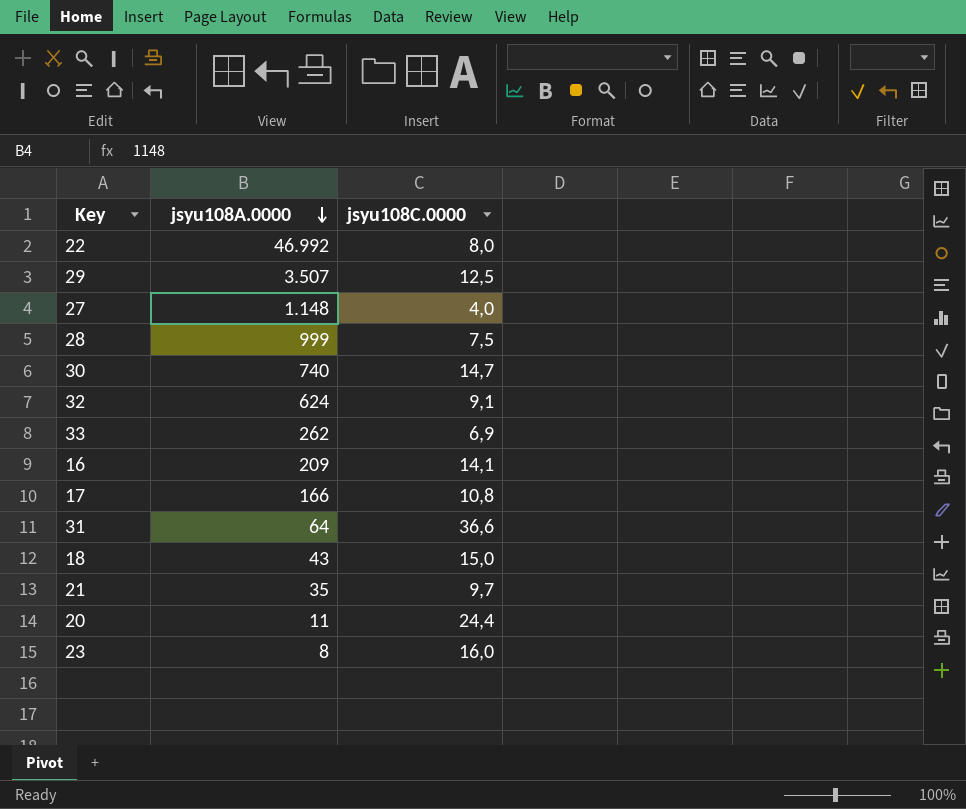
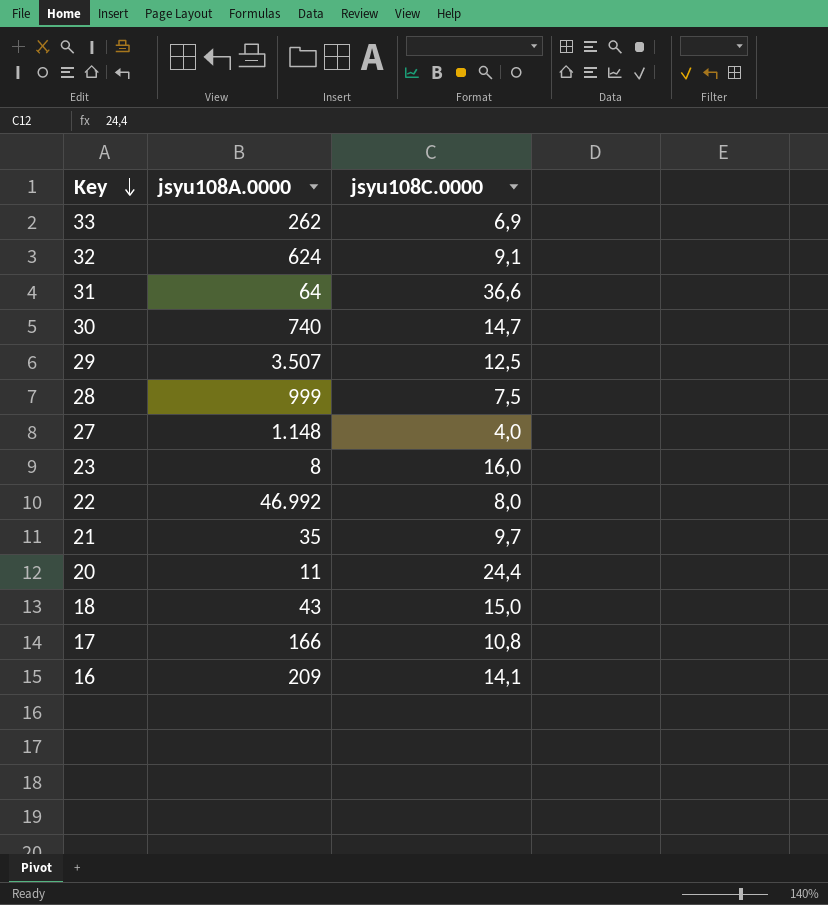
row order: jsyu108A.0000 descending -> Key descending

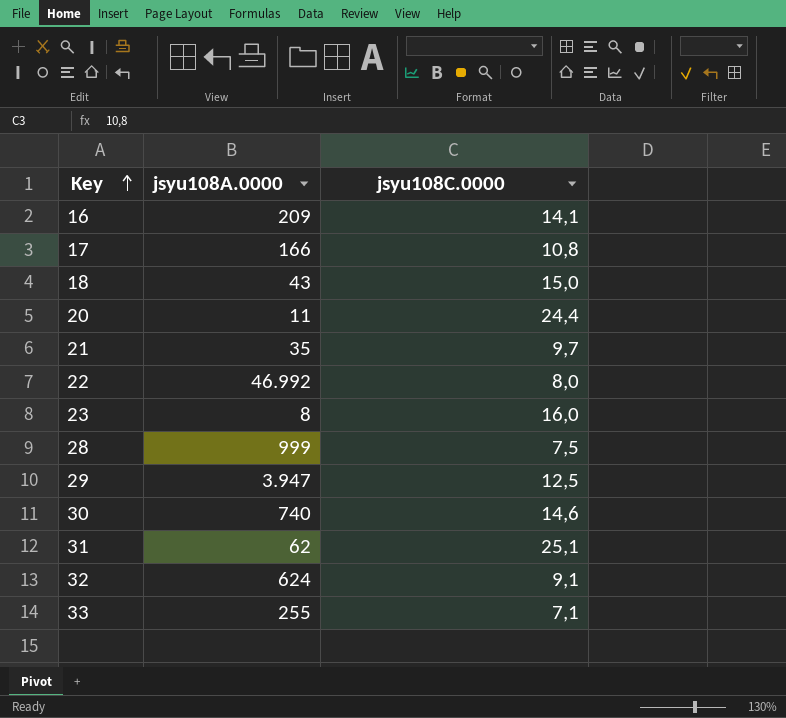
row order: Key descending -> Key ascending
row 27: 1.148 | 4,0 -> none
29 | jsyu108A.0000: 3.507 -> 3.947
30 | jsyu108C.0000: 14,7 -> 14,6
31 | jsyu108A.0000: 64 -> 62
31 | jsyu108C.0000: 36,6 -> 25,1
33 | jsyu108A.0000: 262 -> 255
33 | jsyu108C.0000: 6,9 -> 7,1

